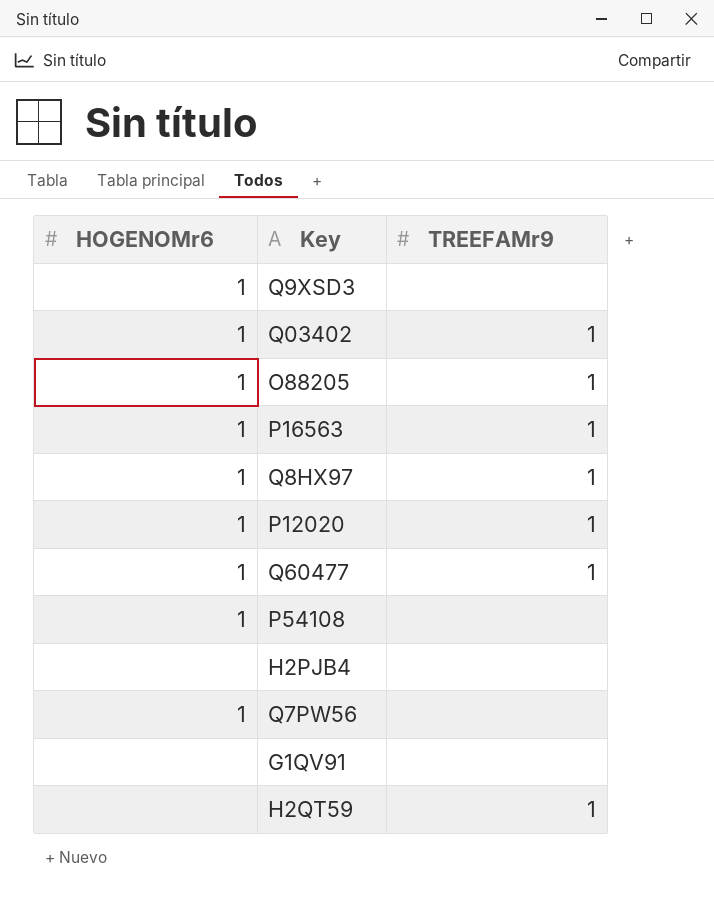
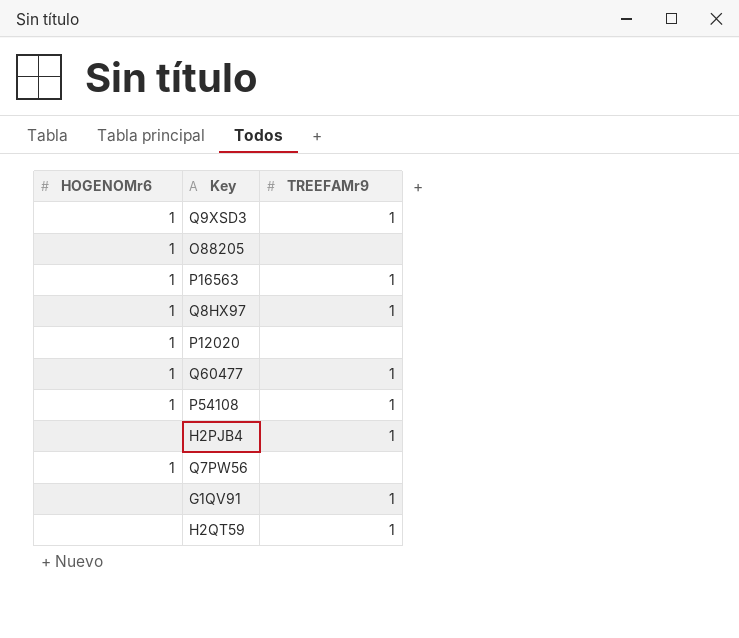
row Q03402: 1 | 1 -> none
Q9XSD3 | TREEFAMr9: none -> 1
O88205 | TREEFAMr9: 1 -> none
P12020 | TREEFAMr9: 1 -> none
P54108 | TREEFAMr9: none -> 1
H2PJB4 | TREEFAMr9: none -> 1
G1QV91 | TREEFAMr9: none -> 1

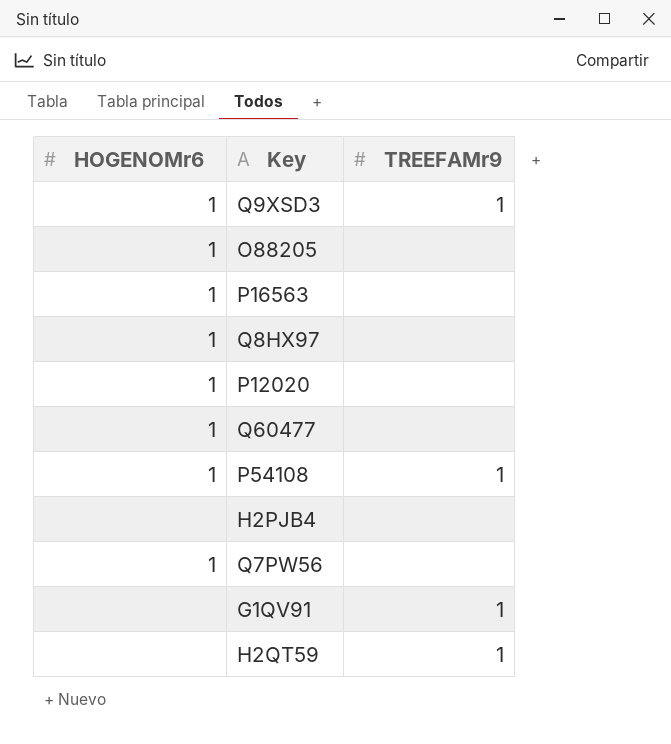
P16563 | TREEFAMr9: 1 -> none
Q8HX97 | TREEFAMr9: 1 -> none
Q60477 | TREEFAMr9: 1 -> none
H2PJB4 | TREEFAMr9: 1 -> none

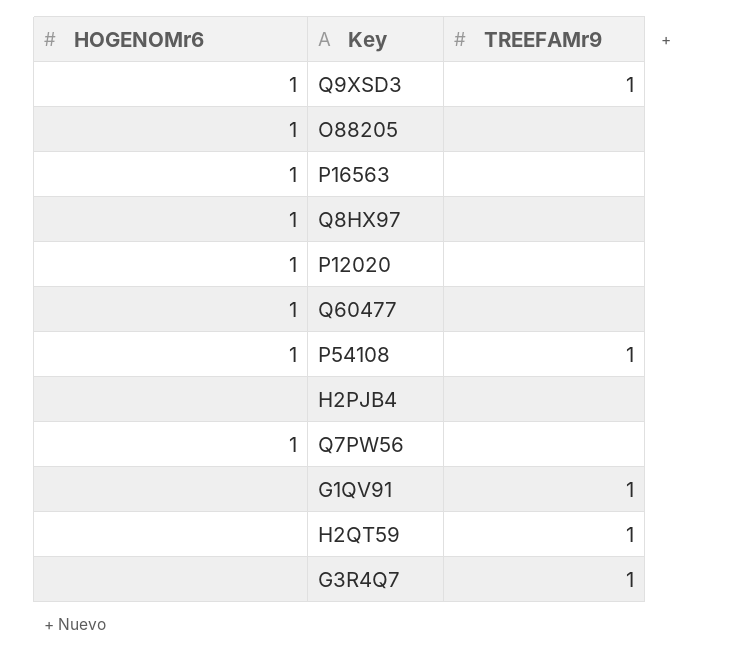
row G3R4Q7: none -> none | 1

